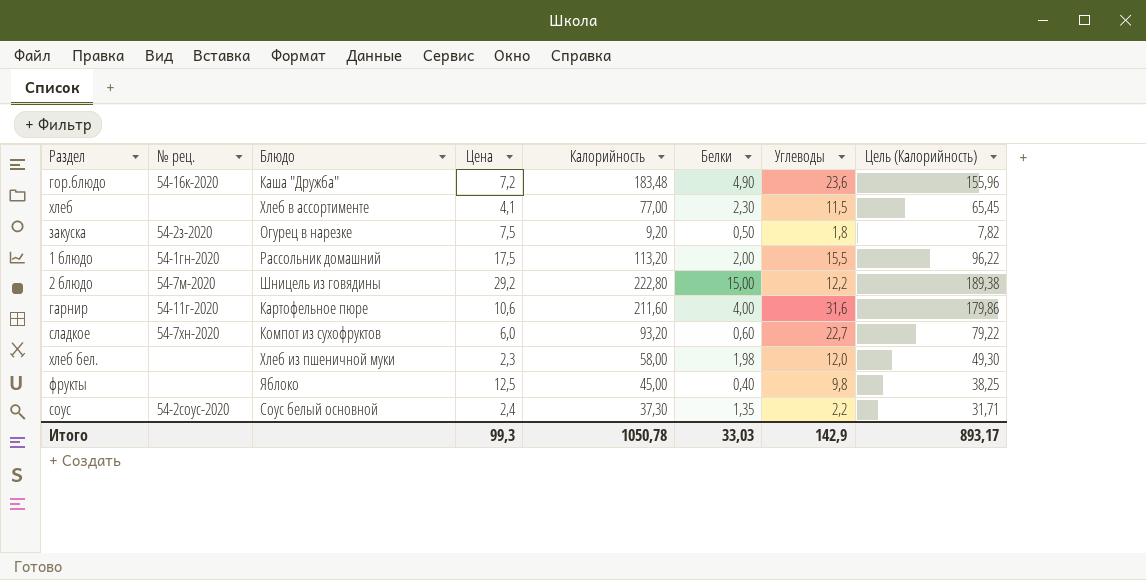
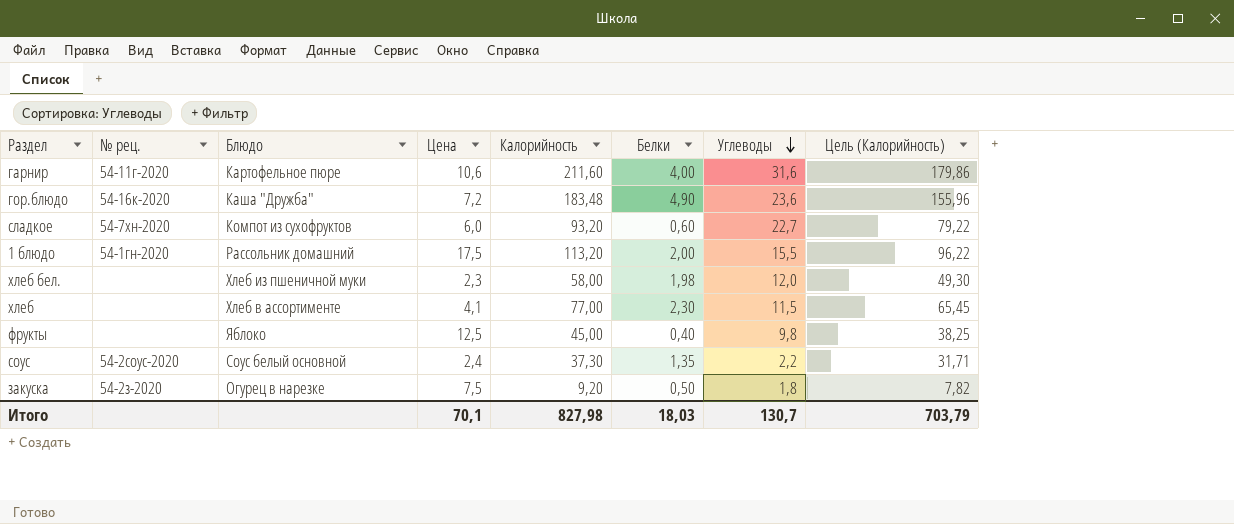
row order: none -> Углеводы descending
row 2 блюдо: 54-7м-2020 | Шницель из говядины | 29,2 | 222,80 | 15,00 | 12,2 | 189,38 -> none
Итого | Цена: 99,3 -> 70,1
Итого | Калорийность: 1050,78 -> 827,98
Итого | Белки: 33,03 -> 18,03
Итого | Углеводы: 142,9 -> 130,7
Итого | Цель (Калорийность): 893,17 -> 703,79

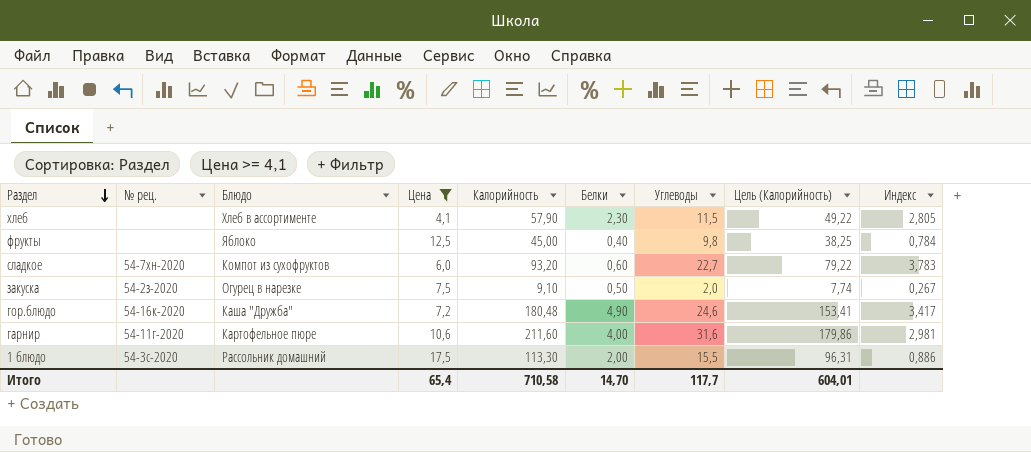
filter: none -> Цена >= 4,1
row order: Углеводы descending -> Раздел descending
column Индекс | formula: none -> [Углеводы] / [Цена]
хлеб | Калорийность: 77,00 -> 57,90
хлеб | Цель (Калорийность): 65,45 -> 49,22
закуска | Калорийность: 9,20 -> 9,10
закуска | Углеводы: 1,8 -> 2,0
закуска | Цель (Калорийность): 7,82 -> 7,74
гор.блюдо | Калорийность: 183,48 -> 180,48
гор.блюдо | Углеводы: 23,6 -> 24,6
гор.блюдо | Цель (Калорийность): 155,96 -> 153,41
1 блюдо | № рец.: 54-1гн-2020 -> 54-3с-2020
1 блюдо | Калорийность: 113,20 -> 113,30
1 блюдо | Цель (Калорийность): 96,22 -> 96,31
Итого | Цена: 70,1 -> 65,4
Итого | Калорийность: 827,98 -> 710,58
Итого | Белки: 18,03 -> 14,70
Итого | Углеводы: 130,7 -> 117,7
Итого | Цель (Калорийность): 703,79 -> 604,01

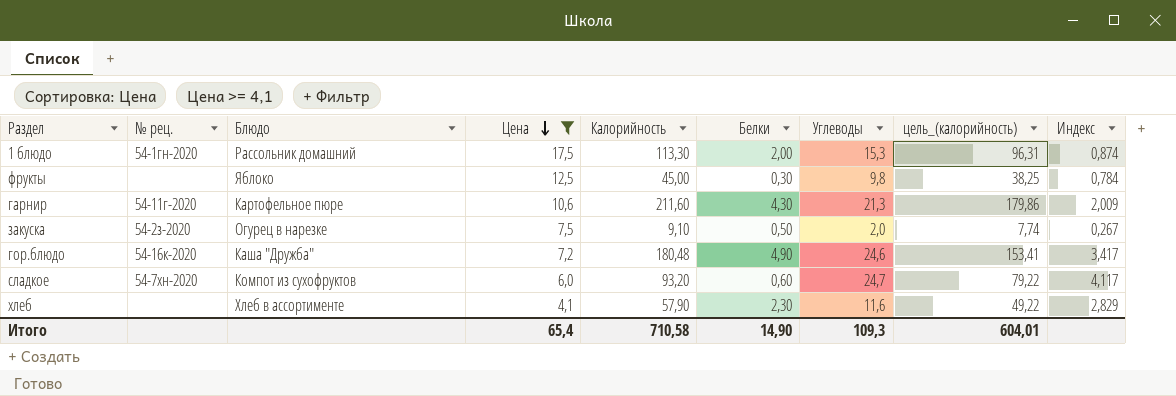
row order: Раздел descending -> Цена descending
column name: Цель (Калорийность) -> цель_(калорийность)
1 блюдо | № рец.: 54-3с-2020 -> 54-1гн-2020
1 блюдо | Углеводы: 15,5 -> 15,3
1 блюдо | Индекс: 0,886 -> 0,874
фрукты | Белки: 0,40 -> 0,30
гарнир | Белки: 4,00 -> 4,30
гарнир | Углеводы: 31,6 -> 21,3
гарнир | Индекс: 2,981 -> 2,009
сладкое | Углеводы: 22,7 -> 24,7
сладкое | Индекс: 3,783 -> 4,117
хлеб | Углеводы: 11,5 -> 11,6
хлеб | Индекс: 2,805 -> 2,829
Итого | Белки: 14,70 -> 14,90
Итого | Углеводы: 117,7 -> 109,3

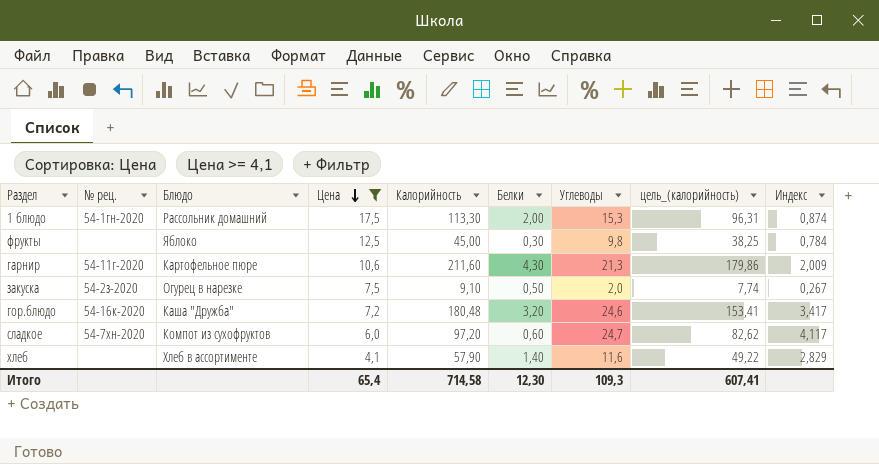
гор.блюдо | Белки: 4,90 -> 3,20
сладкое | Калорийность: 93,20 -> 97,20
сладкое | цель_(калорийность): 79,22 -> 82,62
хлеб | Белки: 2,30 -> 1,40
Итого | Калорийность: 710,58 -> 714,58
Итого | Белки: 14,90 -> 12,30
Итого | цель_(калорийность): 604,01 -> 607,41

